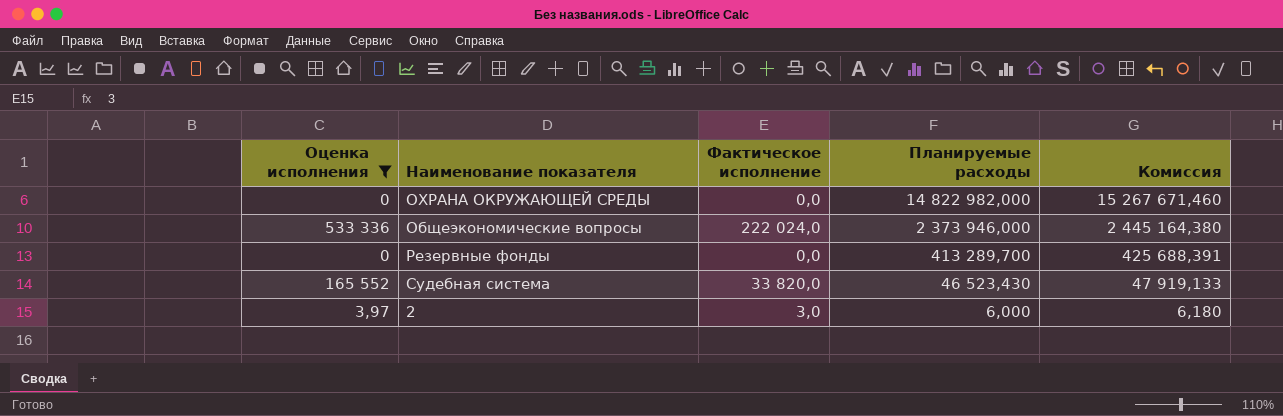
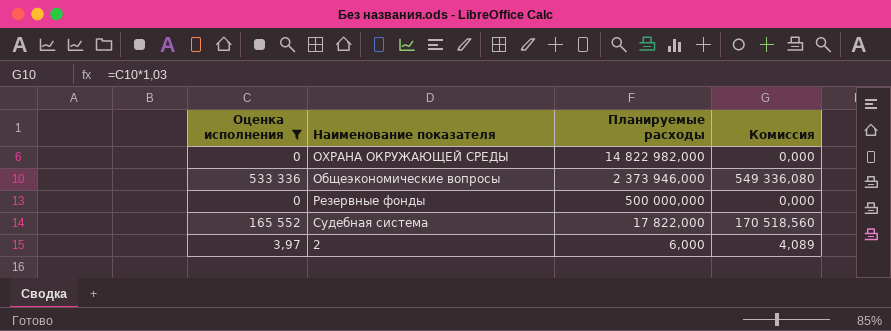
column Фактическое исполнение | position: 3 -> none
column Комиссия | formula: [Планируемые расходы] * 1,03 -> [Оценка исполнения] * 1,03
Резервные фонды | Планируемые расходы: 413 289,700 -> 500 000,000
Судебная система | Планируемые расходы: 46 523,430 -> 17 822,000

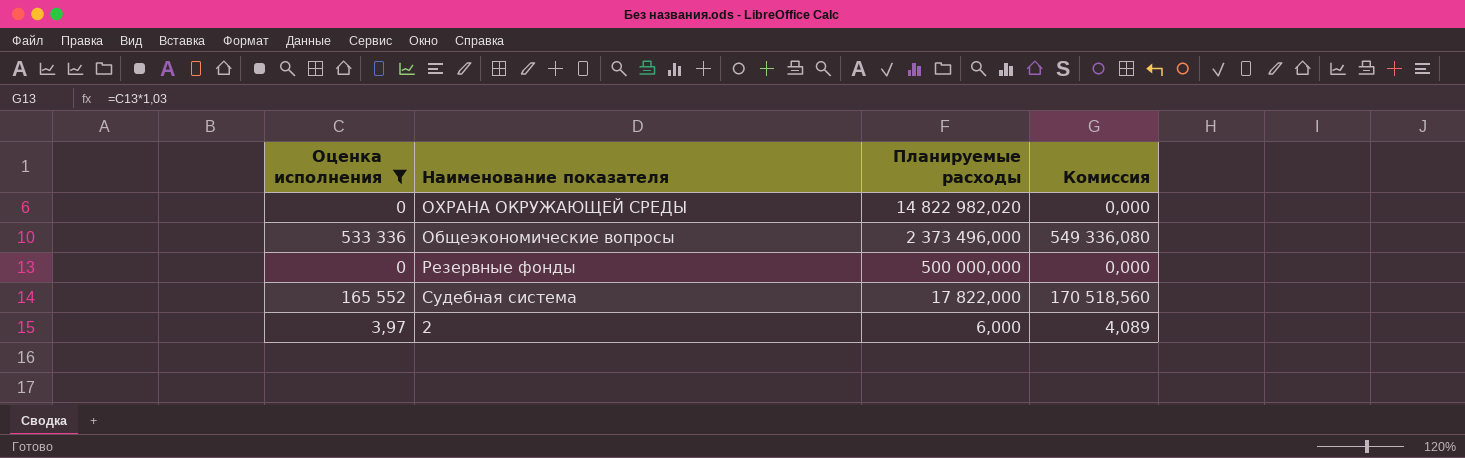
ОХРАНА ОКРУЖАЮЩЕЙ СРЕДЫ | Планируемые расходы: 14 822 982,000 -> 14 822 982,020
Общеэкономические вопросы | Планируемые расходы: 2 373 946,000 -> 2 373 496,000

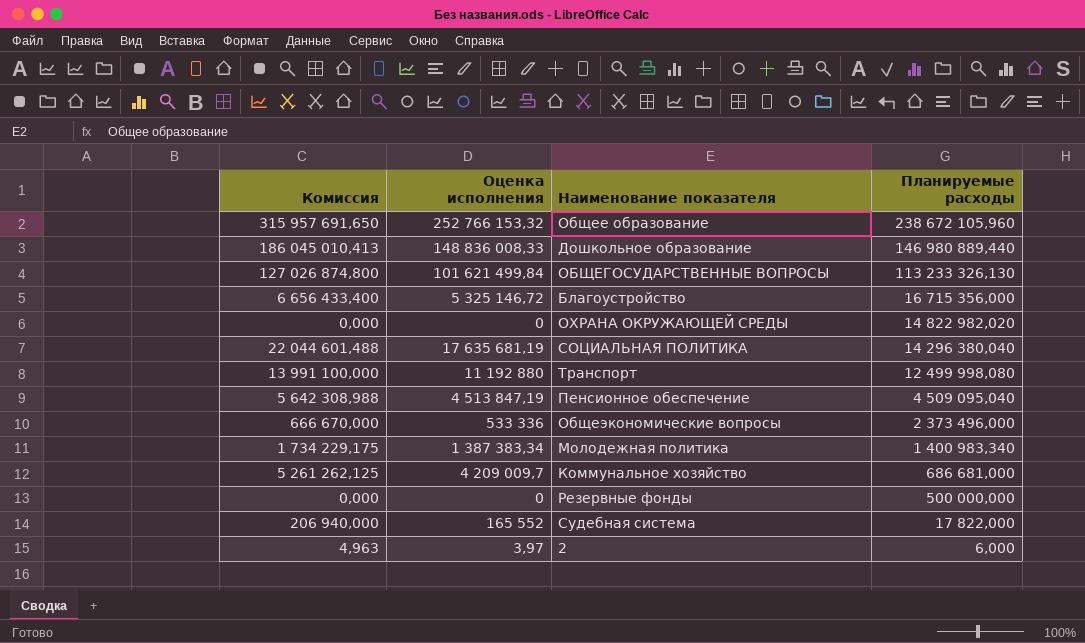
filter: Оценка исполнения <= 533 336 -> none
column Комиссия | formula: [Оценка исполнения] * 1,03 -> [Оценка исполнения] * 1,25
column Комиссия | position: 4 -> 1

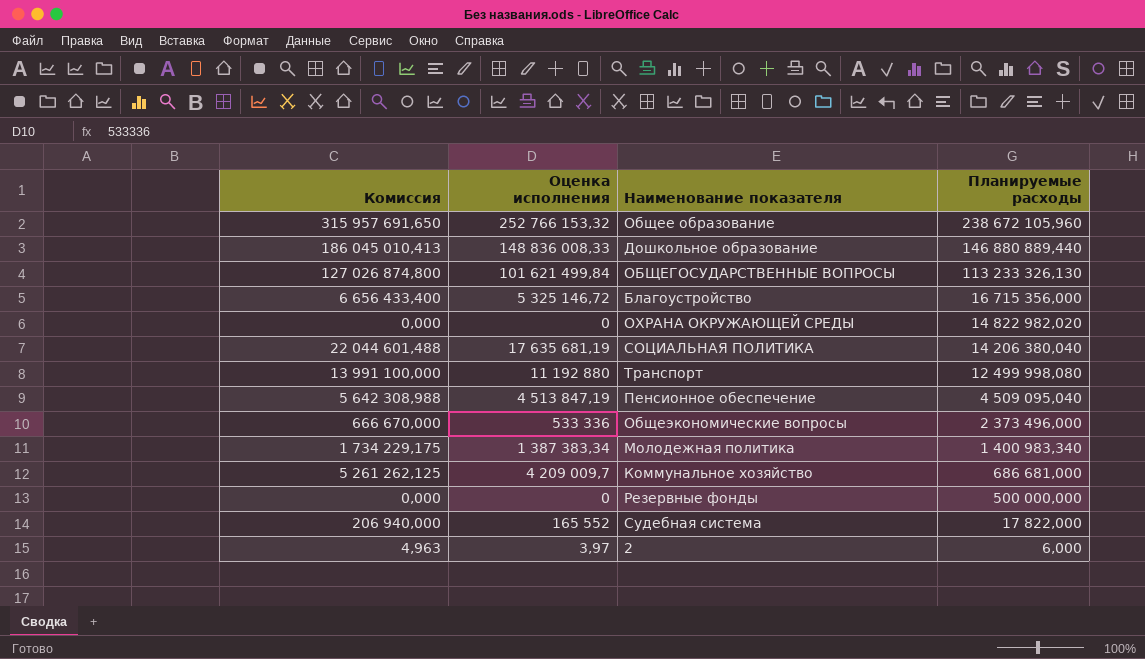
Дошкольное образование | Планируемые расходы: 146 980 889,440 -> 146 880 889,440
СОЦИАЛЬНАЯ ПОЛИТИКА | Планируемые расходы: 14 296 380,040 -> 14 206 380,040

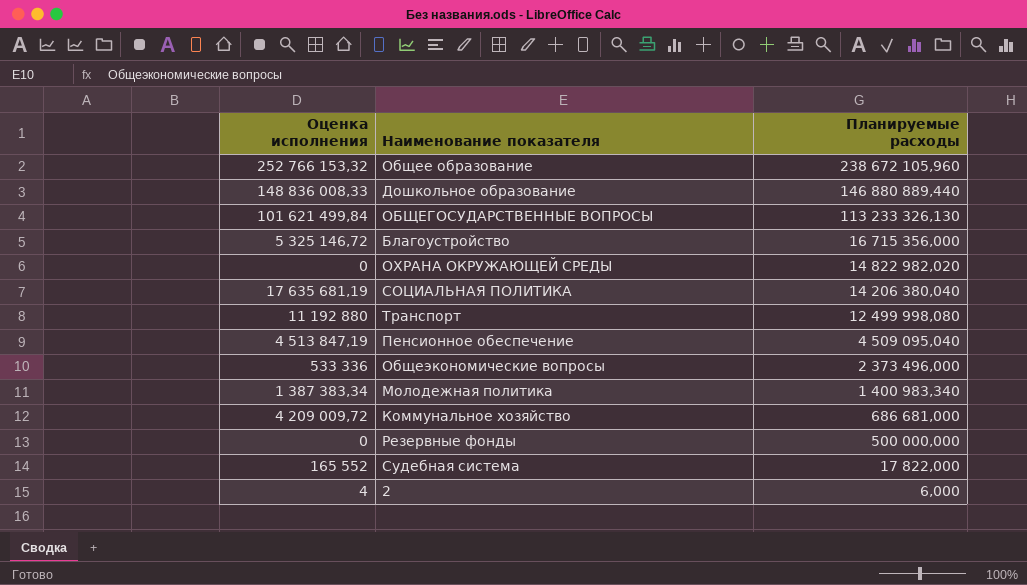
column Комиссия | formula: [Оценка исполнения] * 1,25 -> none
Коммунальное хозяйство | Оценка исполнения: 4 209 009,7 -> 4 209 009,72
2 | Оценка исполнения: 3,97 -> 4

